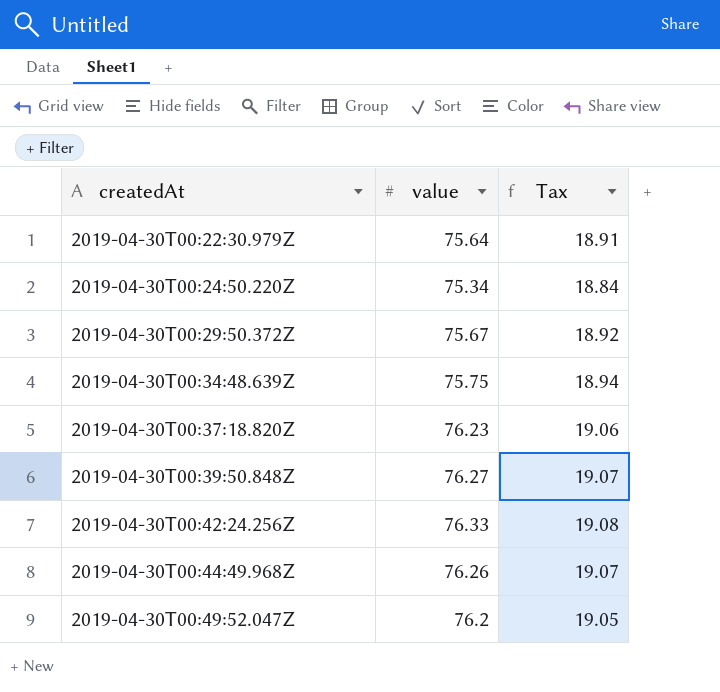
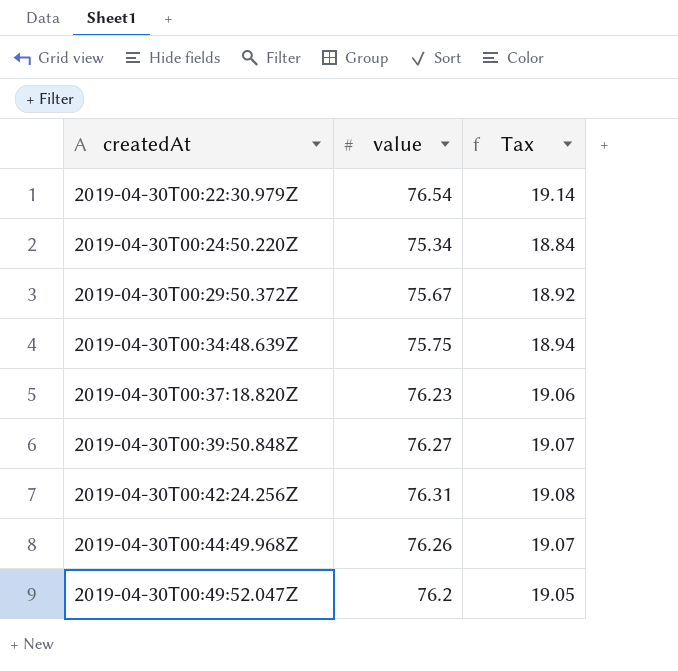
2019-04-30T00:22:30.979Z | value: 75.64 -> 76.54
2019-04-30T00:22:30.979Z | Tax: 18.91 -> 19.14
2019-04-30T00:42:24.256Z | value: 76.33 -> 76.31

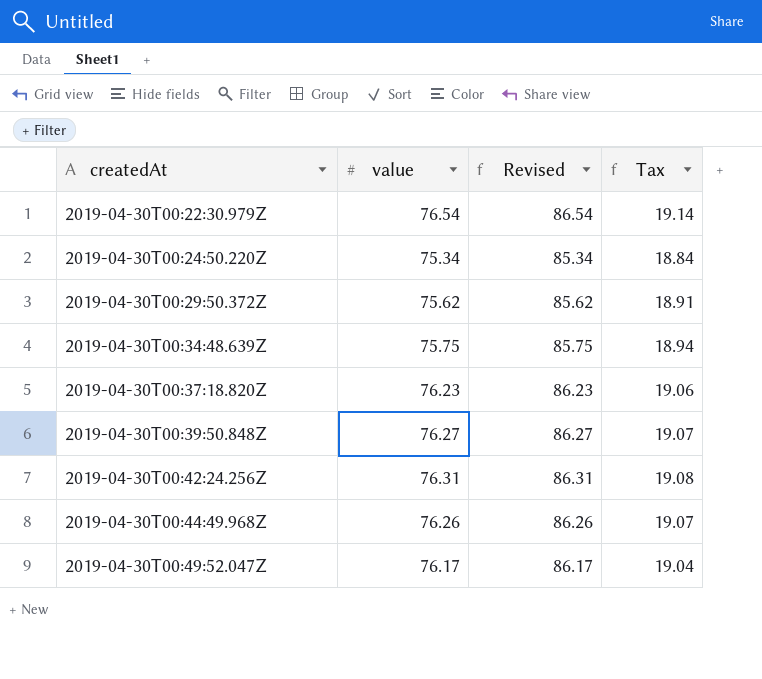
column Revised | formula: none -> [value] + 10
2019-04-30T00:29:50.372Z | value: 75.67 -> 75.62
2019-04-30T00:29:50.372Z | Tax: 18.92 -> 18.91
2019-04-30T00:49:52.047Z | value: 76.2 -> 76.17
2019-04-30T00:49:52.047Z | Tax: 19.05 -> 19.04

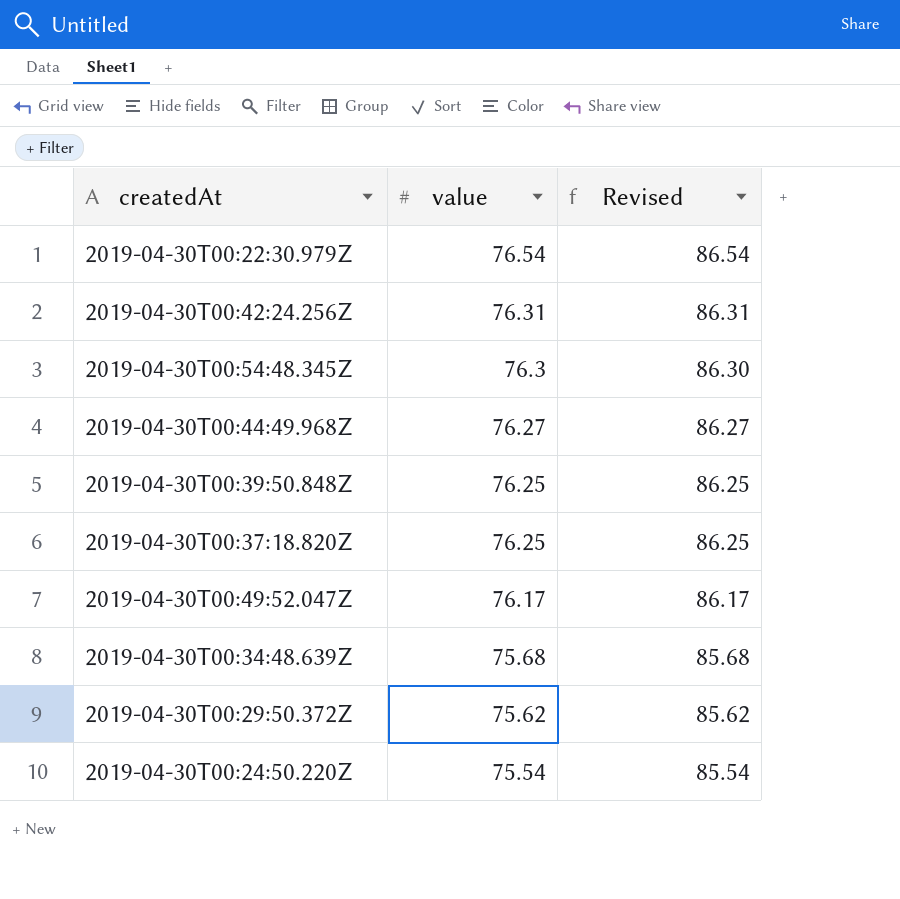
row order: createdAt ascending -> value descending
column Tax | formula: [value] * 0.25 -> none
row 2019-04-30T00:54:48.345Z: none -> 76.3 | 86.30
2019-04-30T00:44:49.968Z | value: 76.26 -> 76.27
2019-04-30T00:44:49.968Z | Revised: 86.26 -> 86.27
2019-04-30T00:39:50.848Z | value: 76.27 -> 76.25
2019-04-30T00:39:50.848Z | Revised: 86.27 -> 86.25
2019-04-30T00:37:18.820Z | value: 76.23 -> 76.25
2019-04-30T00:37:18.820Z | Revised: 86.23 -> 86.25
2019-04-30T00:34:48.639Z | value: 75.75 -> 75.68
2019-04-30T00:34:48.639Z | Revised: 85.75 -> 85.68
2019-04-30T00:24:50.220Z | value: 75.34 -> 75.54
2019-04-30T00:24:50.220Z | Revised: 85.34 -> 85.54

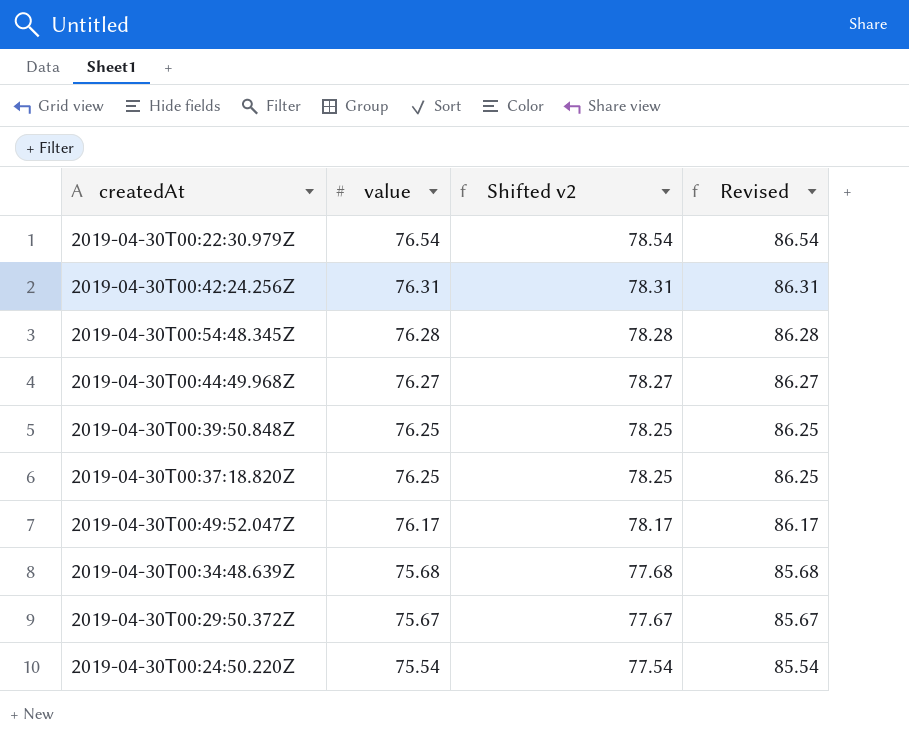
column Shifted v2 | formula: none -> [value] + 2
2019-04-30T00:54:48.345Z | value: 76.3 -> 76.28
2019-04-30T00:54:48.345Z | Revised: 86.30 -> 86.28
2019-04-30T00:29:50.372Z | value: 75.62 -> 75.67
2019-04-30T00:29:50.372Z | Revised: 85.62 -> 85.67

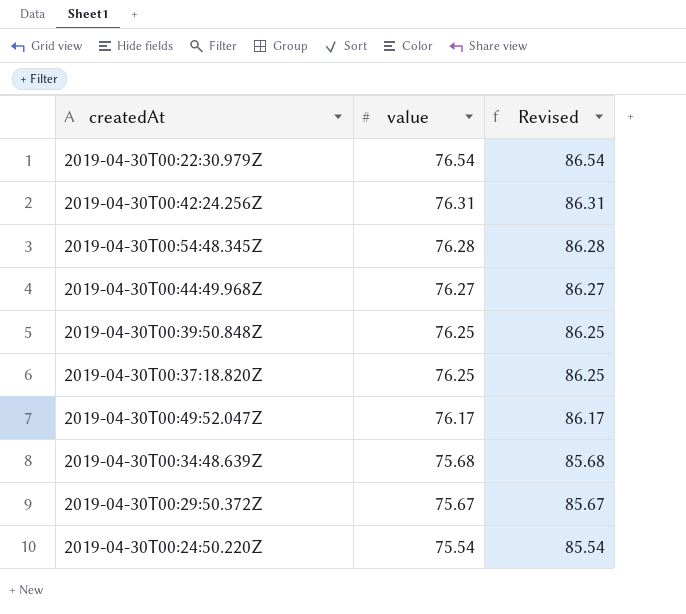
column Shifted v2 | formula: [value] + 2 -> none

